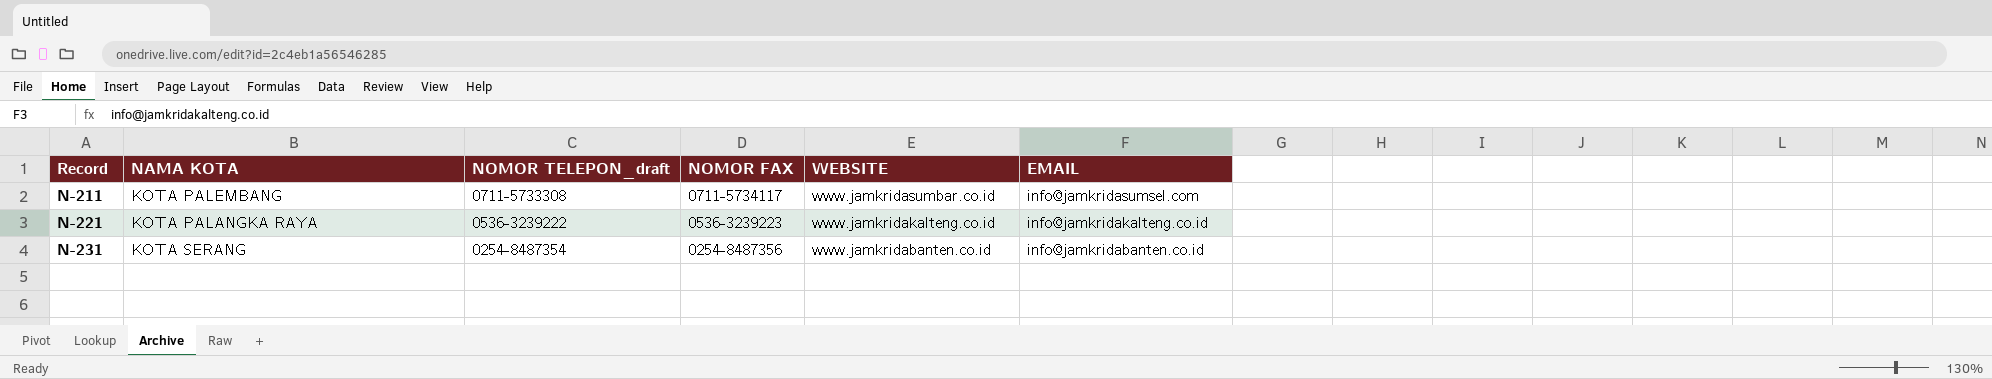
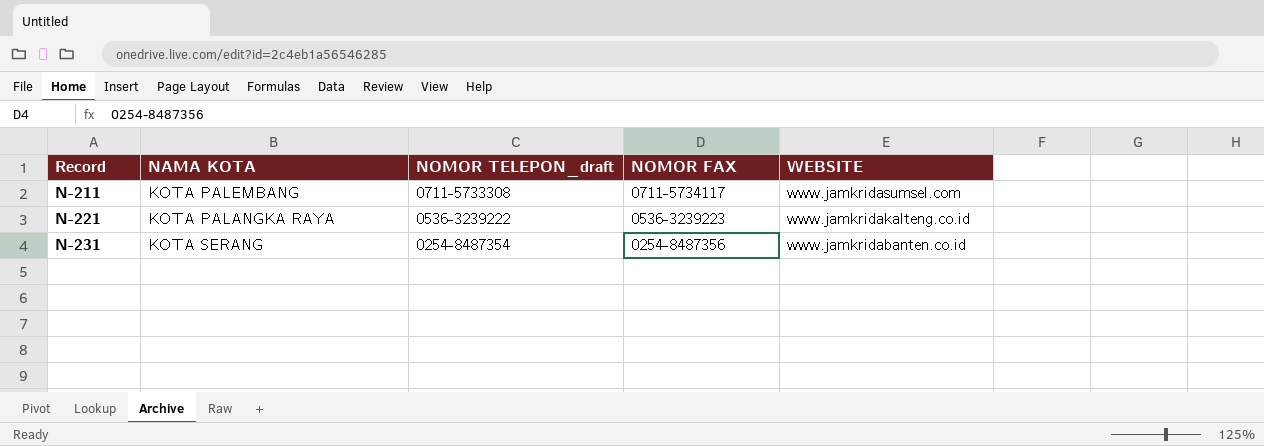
column EMAIL | position: 6 -> none
N-211 | WEBSITE: www.jamkridasumbar.co.id -> www.jamkridasumsel.com

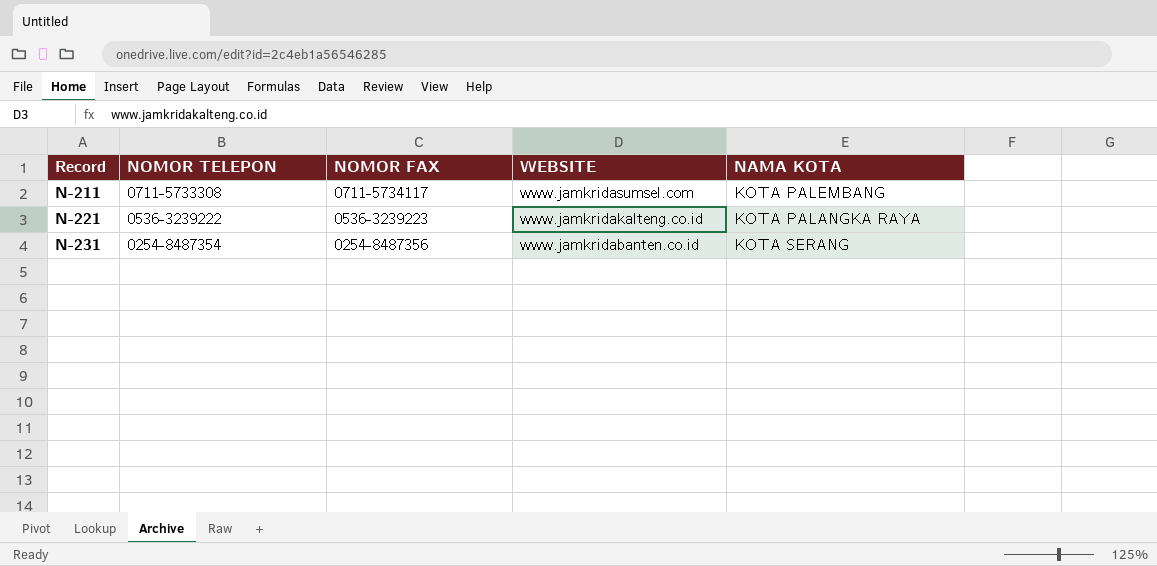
column name: NOMOR TELEPON_draft -> NOMOR TELEPON
column NAMA KOTA | position: 2 -> 5

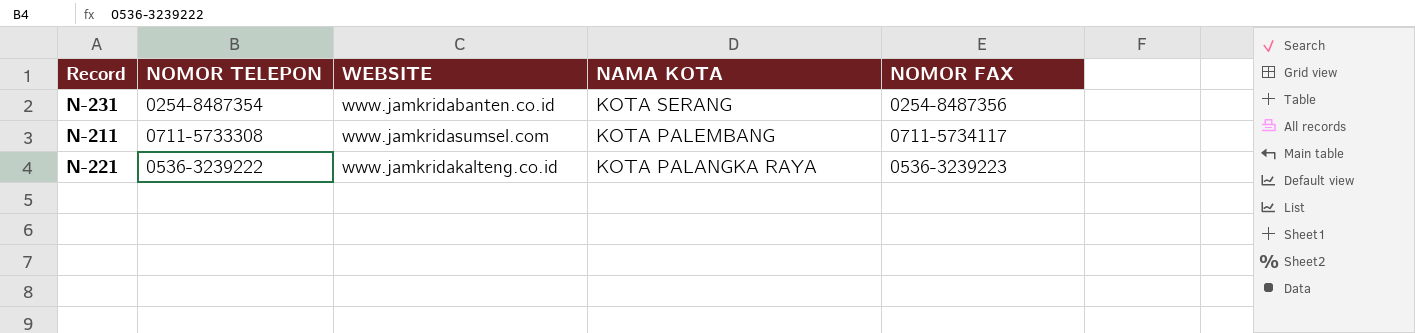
row order: Record ascending -> NAMA KOTA descending
column NOMOR FAX | position: 3 -> 5

